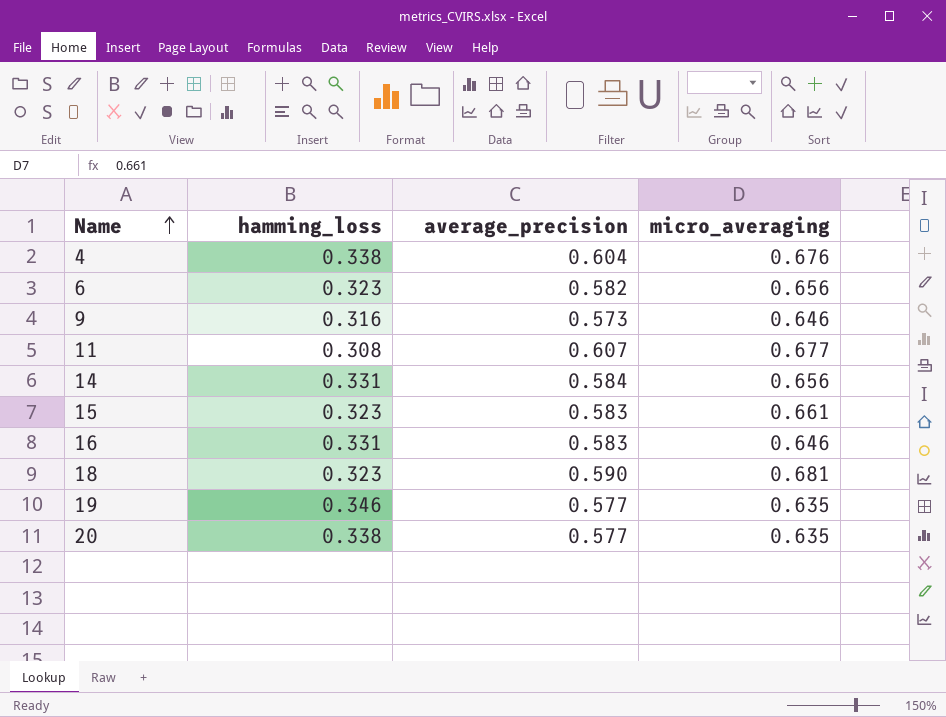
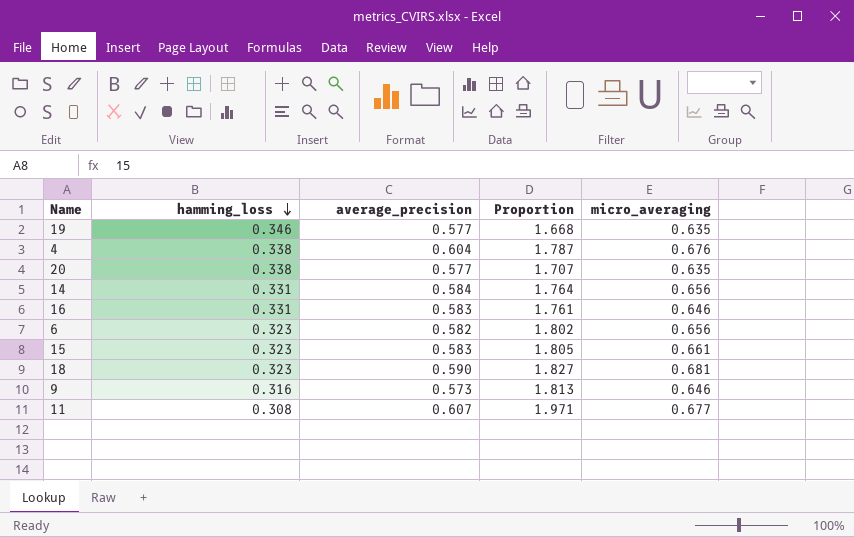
row order: Name ascending -> hamming_loss descending
column Proportion | formula: none -> [average_precision] / [hamming_loss]

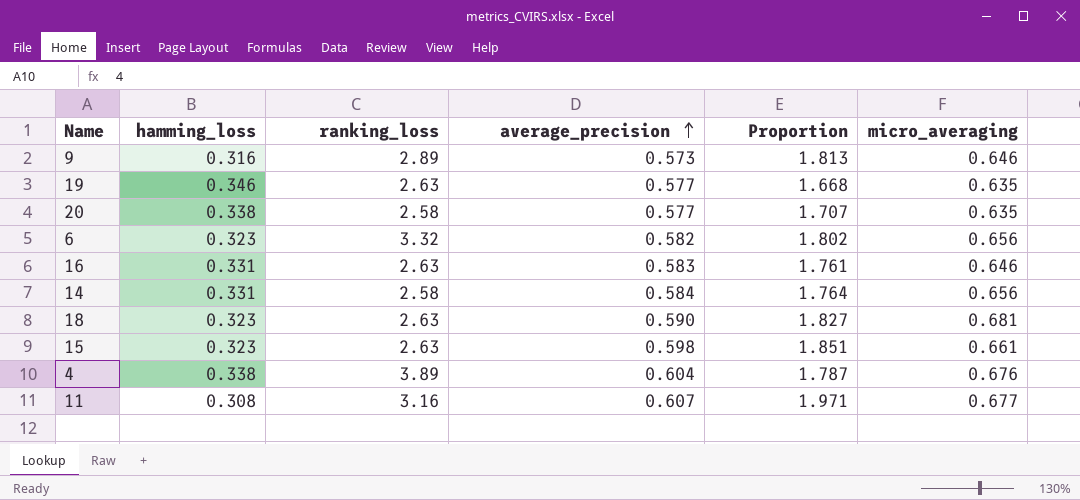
row order: hamming_loss descending -> average_precision ascending
column ranking_loss | position: none -> 3
15 | average_precision: 0.583 -> 0.598
15 | Proportion: 1.805 -> 1.851

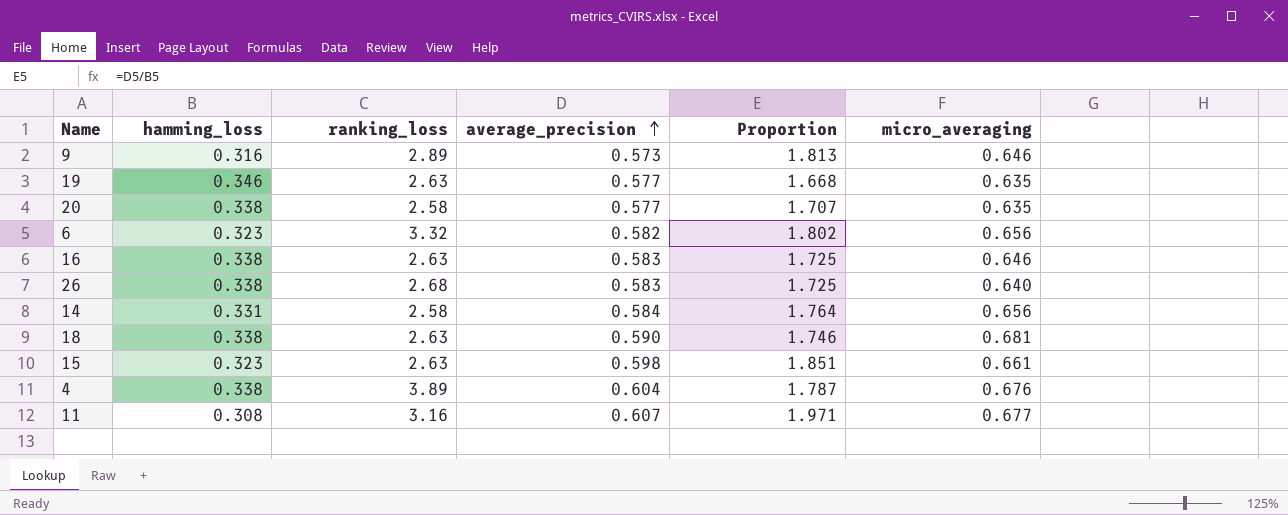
16 | hamming_loss: 0.331 -> 0.338
16 | Proportion: 1.761 -> 1.725
row 26: none -> 0.338 | 2.68 | 0.583 | 1.725 | 0.640
18 | hamming_loss: 0.323 -> 0.338
18 | Proportion: 1.827 -> 1.746

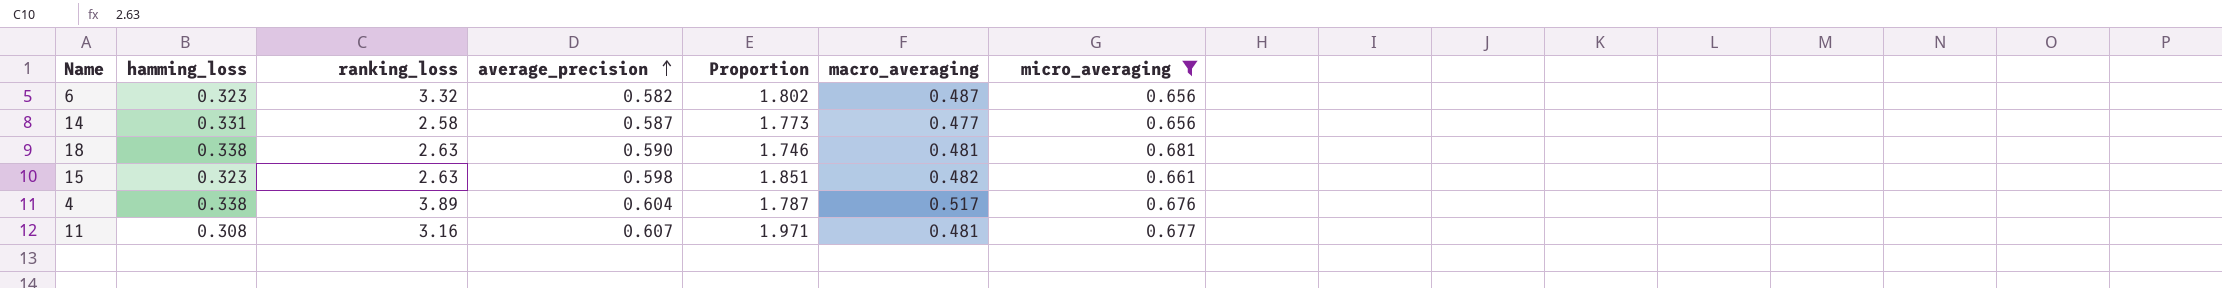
filter: none -> micro_averaging >= 0.656
column macro_averaging | position: none -> 6
14 | average_precision: 0.584 -> 0.587
14 | Proportion: 1.764 -> 1.773

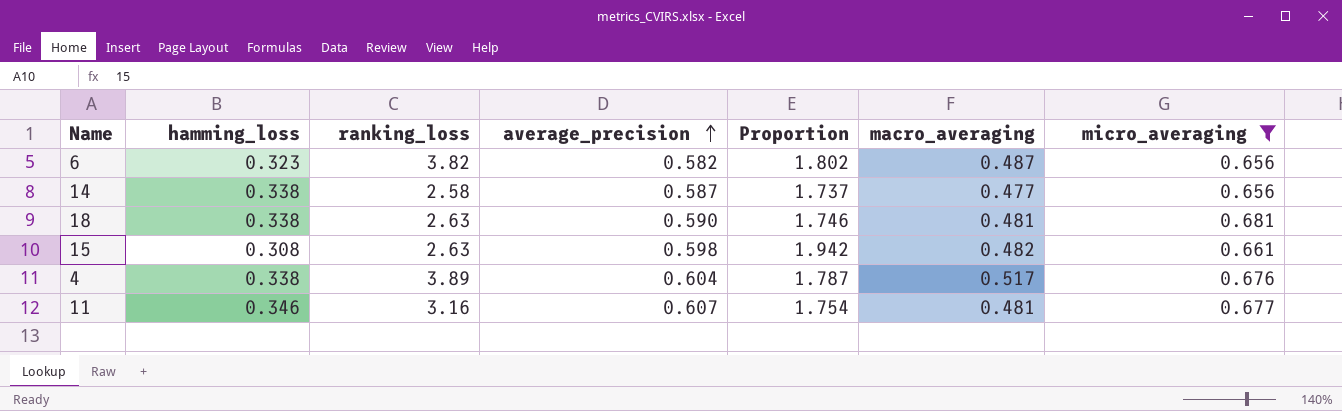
6 | ranking_loss: 3.32 -> 3.82
14 | hamming_loss: 0.331 -> 0.338
14 | Proportion: 1.773 -> 1.737
15 | hamming_loss: 0.323 -> 0.308
15 | Proportion: 1.851 -> 1.942
11 | hamming_loss: 0.308 -> 0.346
11 | Proportion: 1.971 -> 1.754

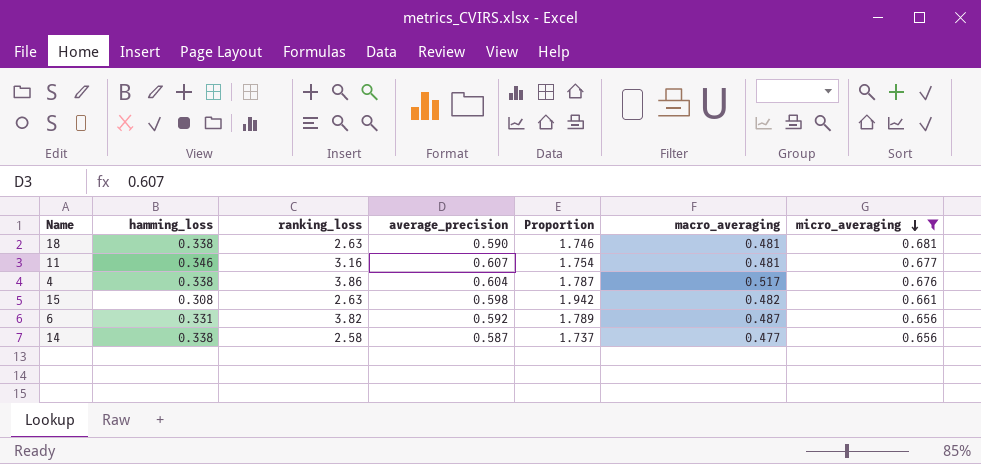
row order: average_precision ascending -> micro_averaging descending
4 | ranking_loss: 3.89 -> 3.86
6 | hamming_loss: 0.323 -> 0.331
6 | average_precision: 0.582 -> 0.592
6 | Proportion: 1.802 -> 1.789

